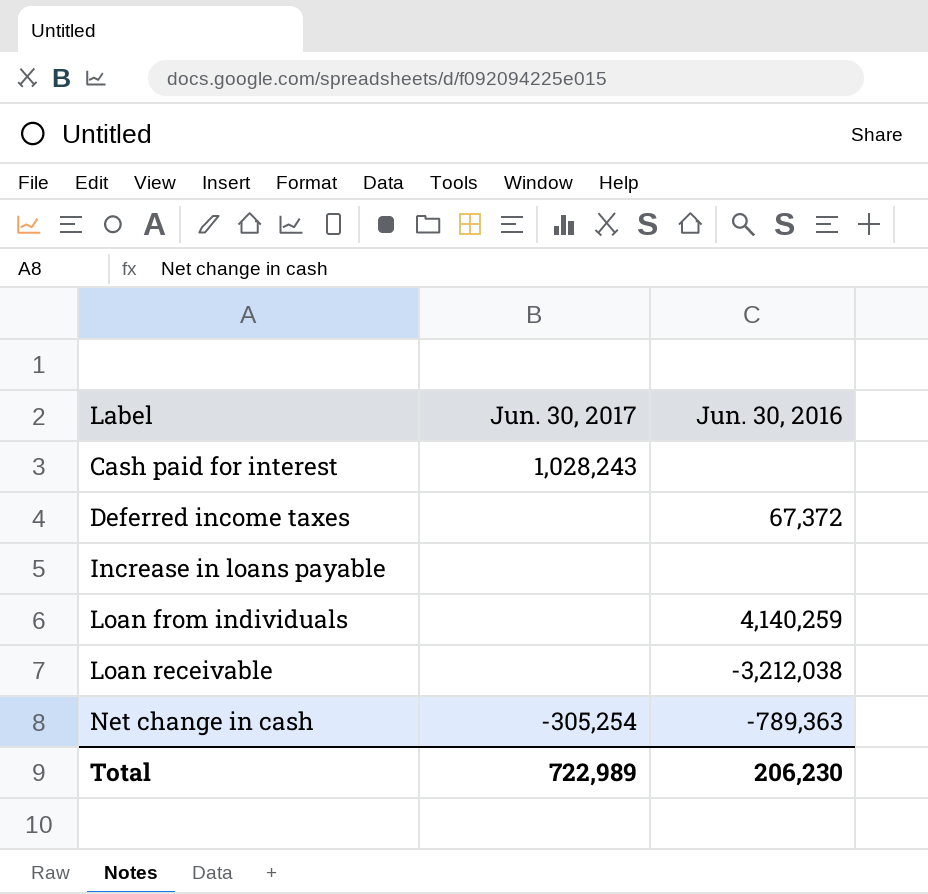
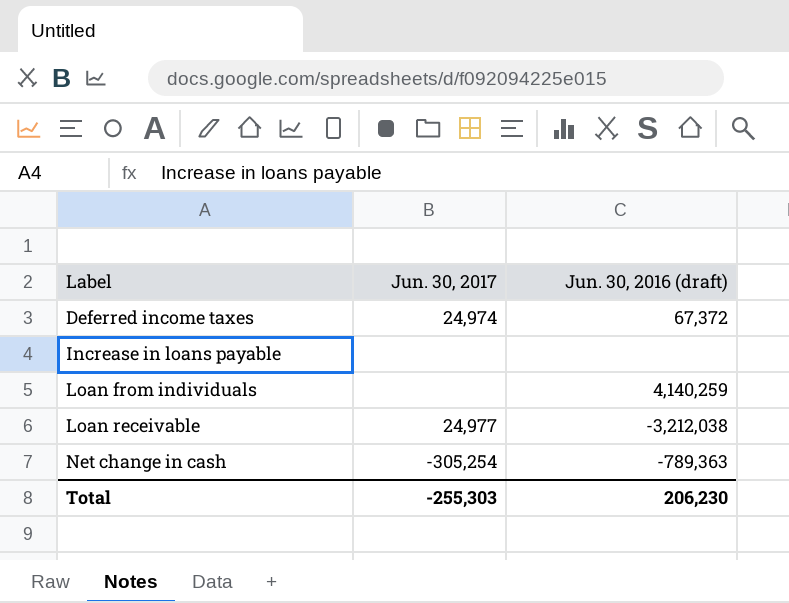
column name: Jun. 30, 2016 -> Jun. 30, 2016 (draft)
row Cash paid for interest: 1,028,243 | none -> none
Deferred income taxes | Jun. 30, 2017: none -> 24,974
Loan receivable | Jun. 30, 2017: none -> 24,977
Total | Jun. 30, 2017: 722,989 -> -255,303

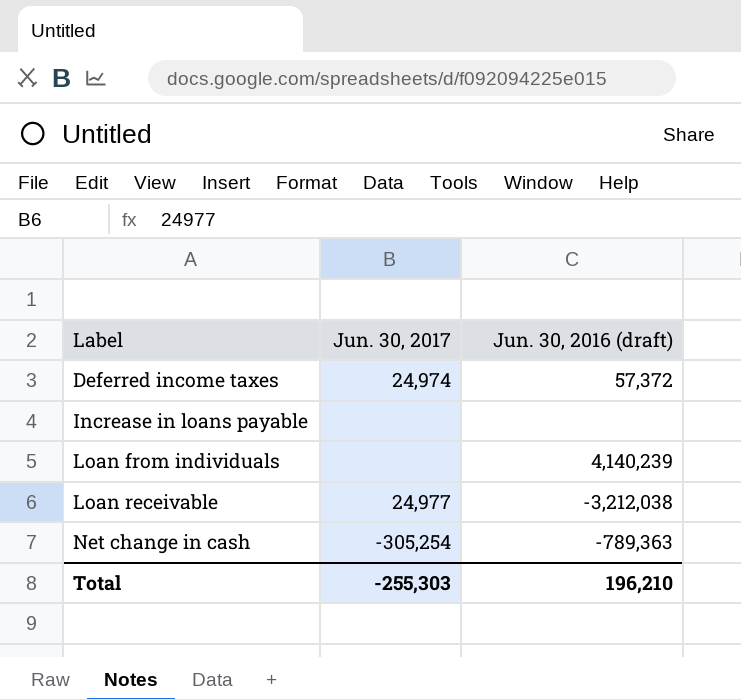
Deferred income taxes | Jun. 30, 2016 (draft): 67,372 -> 57,372
Loan from individuals | Jun. 30, 2016 (draft): 4,140,259 -> 4,140,239
Total | Jun. 30, 2016 (draft): 206,230 -> 196,210

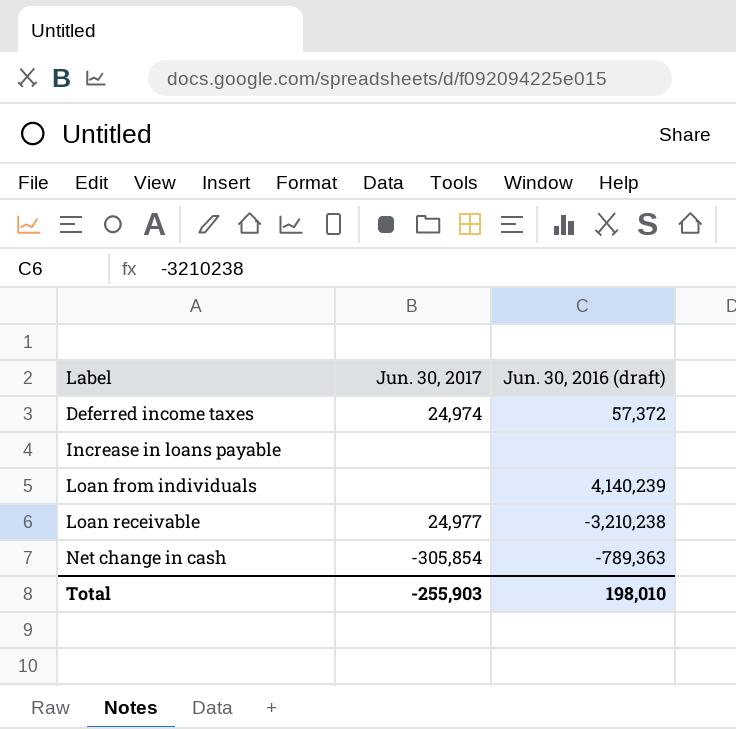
Loan receivable | Jun. 30, 2016 (draft): -3,212,038 -> -3,210,238
Net change in cash | Jun. 30, 2017: -305,254 -> -305,854
Total | Jun. 30, 2017: -255,303 -> -255,903
Total | Jun. 30, 2016 (draft): 196,210 -> 198,010

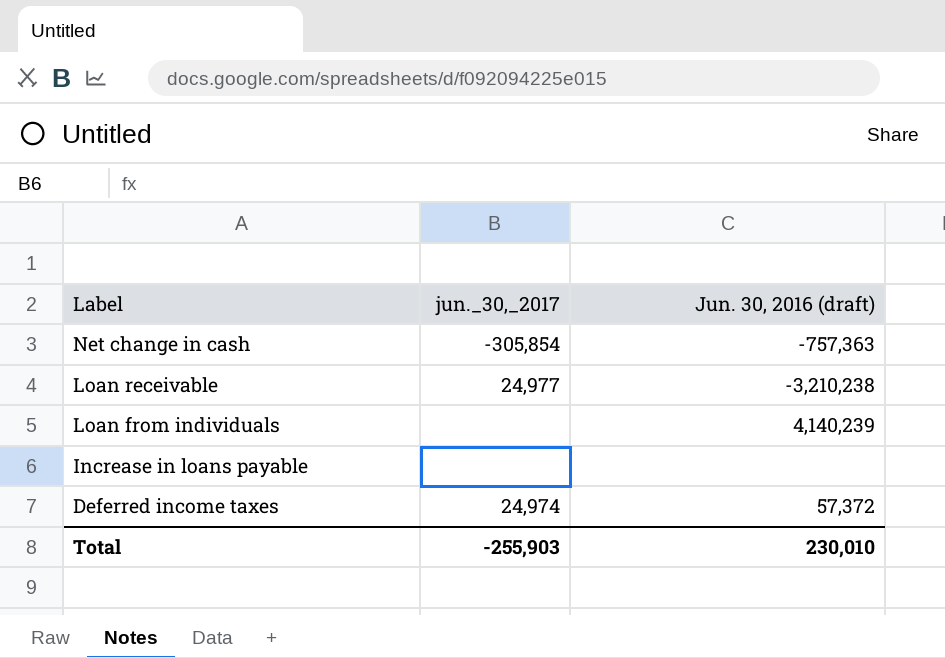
row order: Label ascending -> Label descending
column name: Jun. 30, 2017 -> jun._30,_2017
Net change in cash | Jun. 30, 2016 (draft): -789,363 -> -757,363
Total | Jun. 30, 2016 (draft): 198,010 -> 230,010

